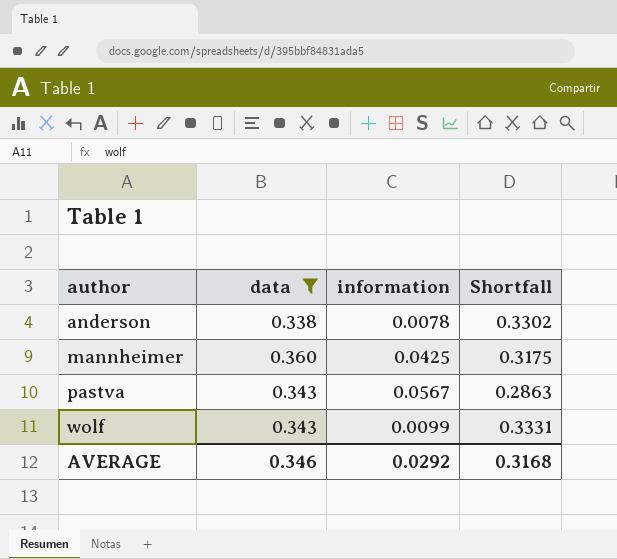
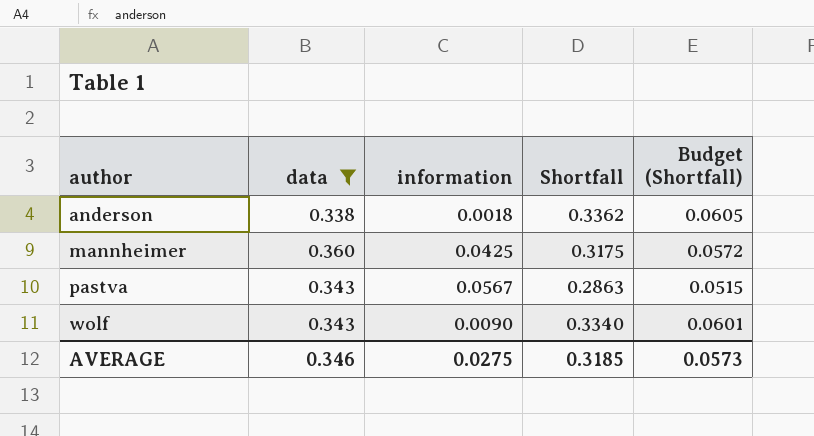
column Budget (Shortfall) | formula: none -> [Shortfall] * 0.18
anderson | information: 0.0078 -> 0.0018
anderson | Shortfall: 0.3302 -> 0.3362
wolf | information: 0.0099 -> 0.0090
wolf | Shortfall: 0.3331 -> 0.3340
AVERAGE | information: 0.0292 -> 0.0275
AVERAGE | Shortfall: 0.3168 -> 0.3185

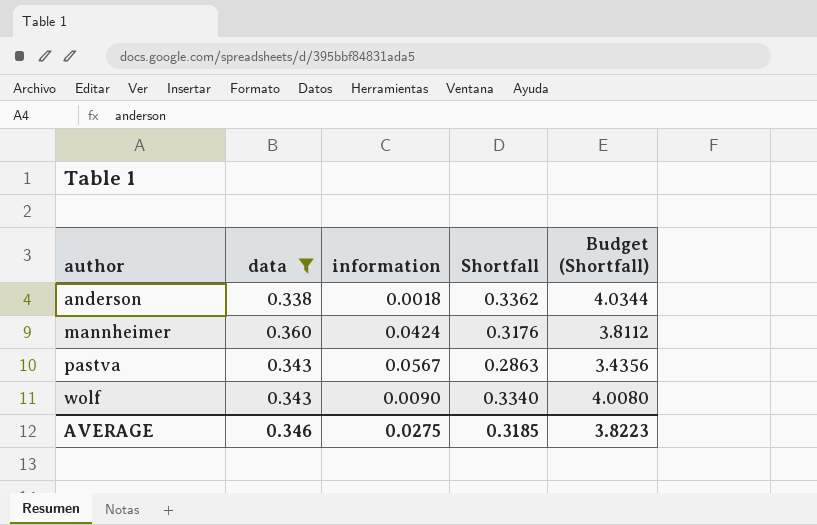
column Budget (Shortfall) | formula: [Shortfall] * 0.18 -> [Shortfall] * 12
mannheimer | information: 0.0425 -> 0.0424
mannheimer | Shortfall: 0.3175 -> 0.3176
AVERAGE | Budget (Shortfall): 0.0573 -> 3.8223

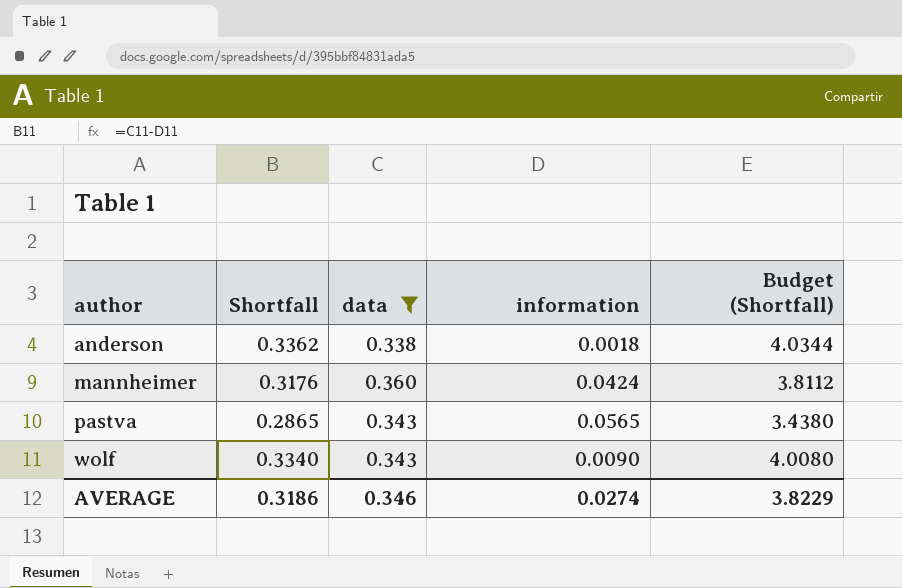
column Shortfall | position: 4 -> 2
pastva | Shortfall: 0.2863 -> 0.2865
pastva | information: 0.0567 -> 0.0565
pastva | Budget (Shortfall): 3.4356 -> 3.4380
AVERAGE | Shortfall: 0.3185 -> 0.3186
AVERAGE | information: 0.0275 -> 0.0274
AVERAGE | Budget (Shortfall): 3.8223 -> 3.8229

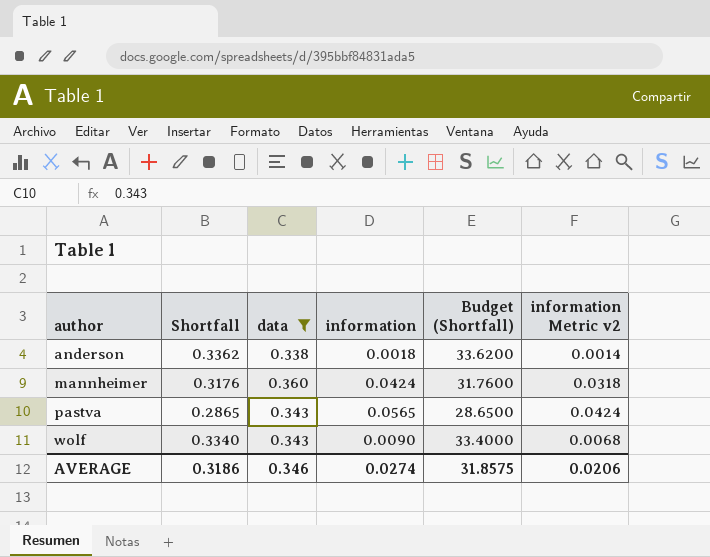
column Budget (Shortfall) | formula: [Shortfall] * 12 -> [Shortfall] * 100
column information Metric v2 | formula: none -> [information] * 0.75
AVERAGE | Budget (Shortfall): 3.8229 -> 31.8575

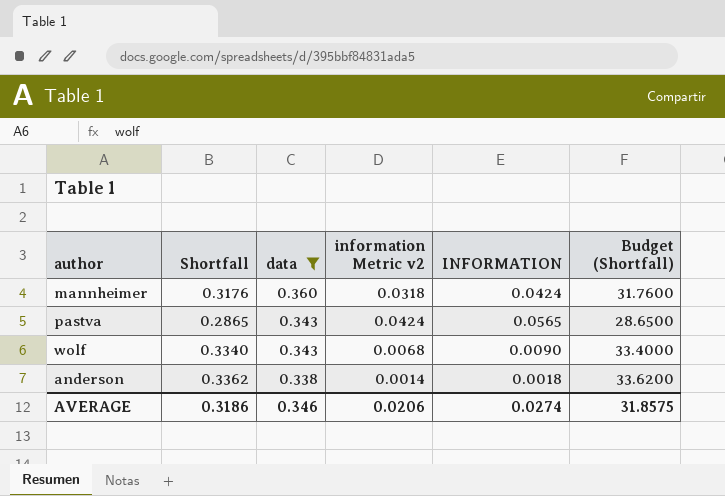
row order: author ascending -> data descending
column information Metric v2 | position: 6 -> 4
column name: information -> INFORMATION

